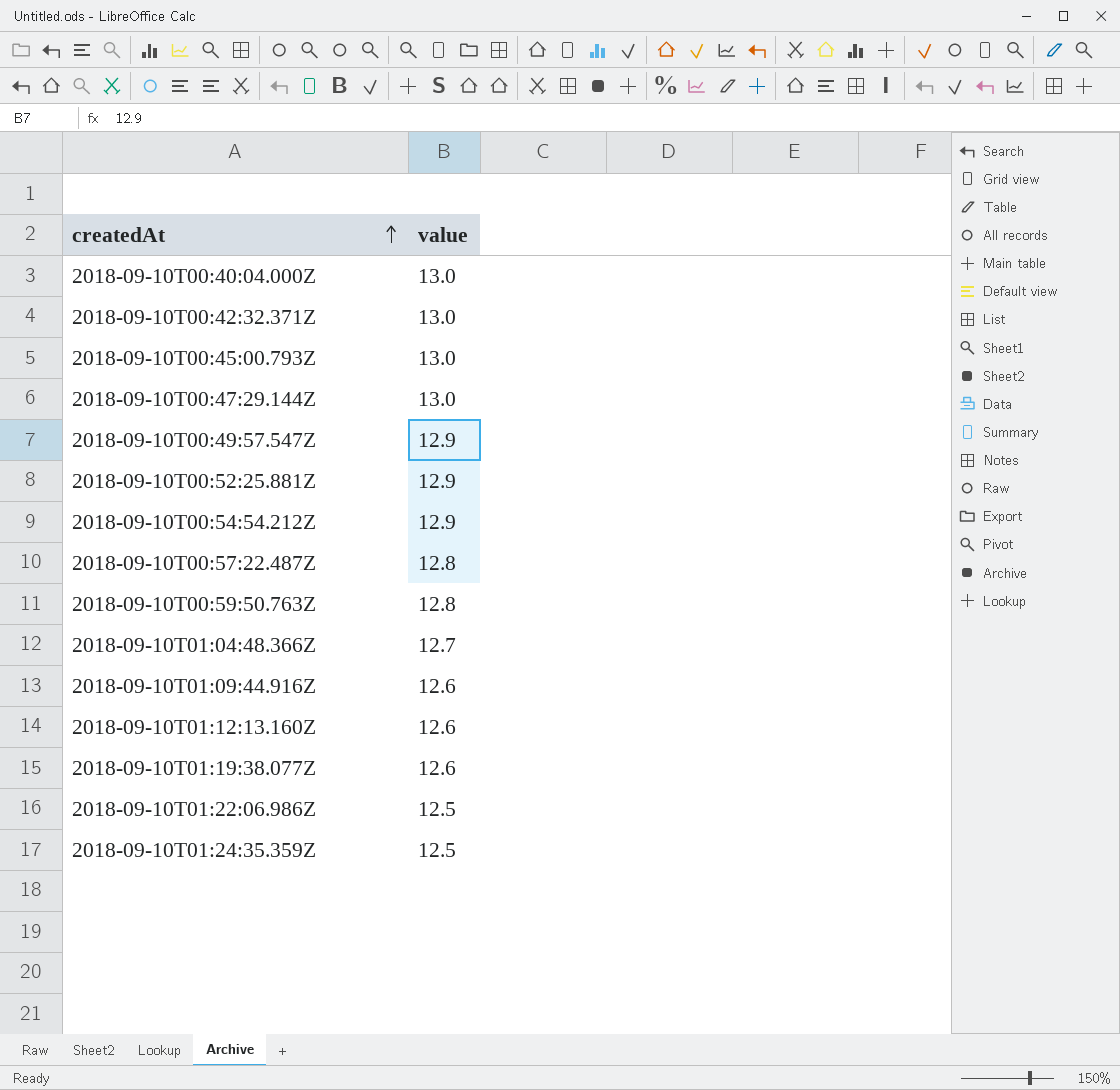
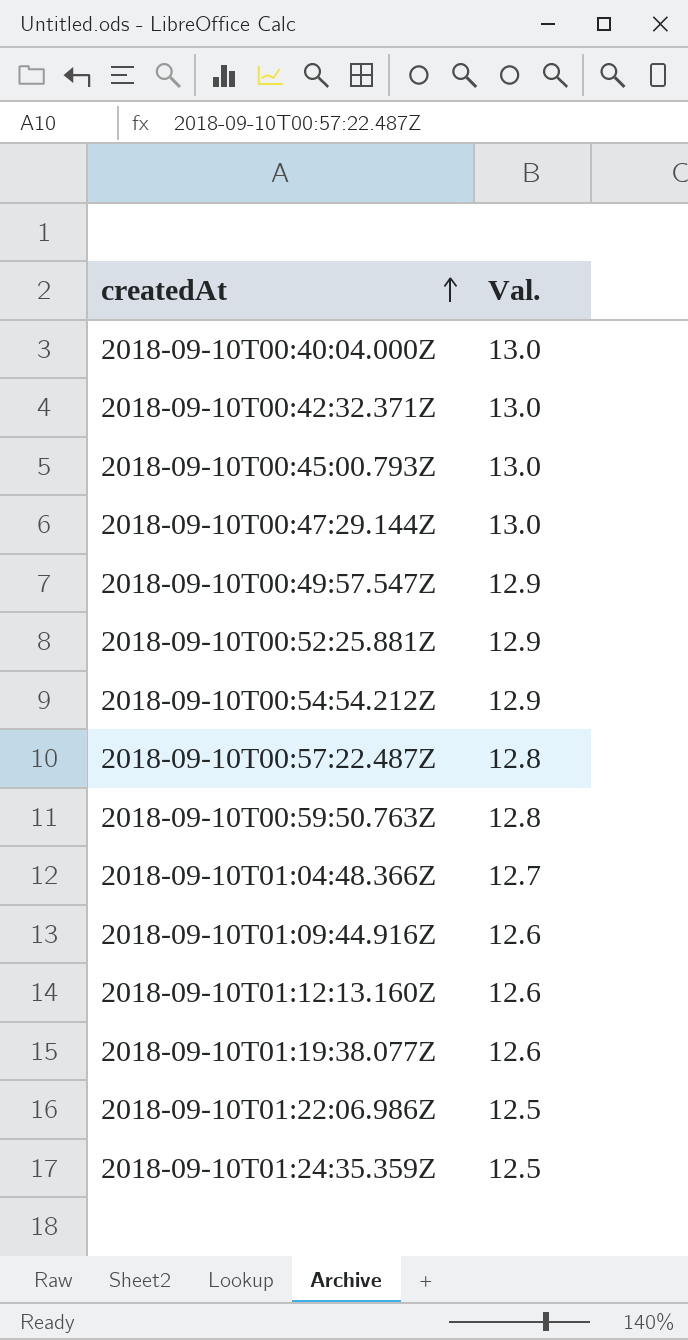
column name: value -> Val.

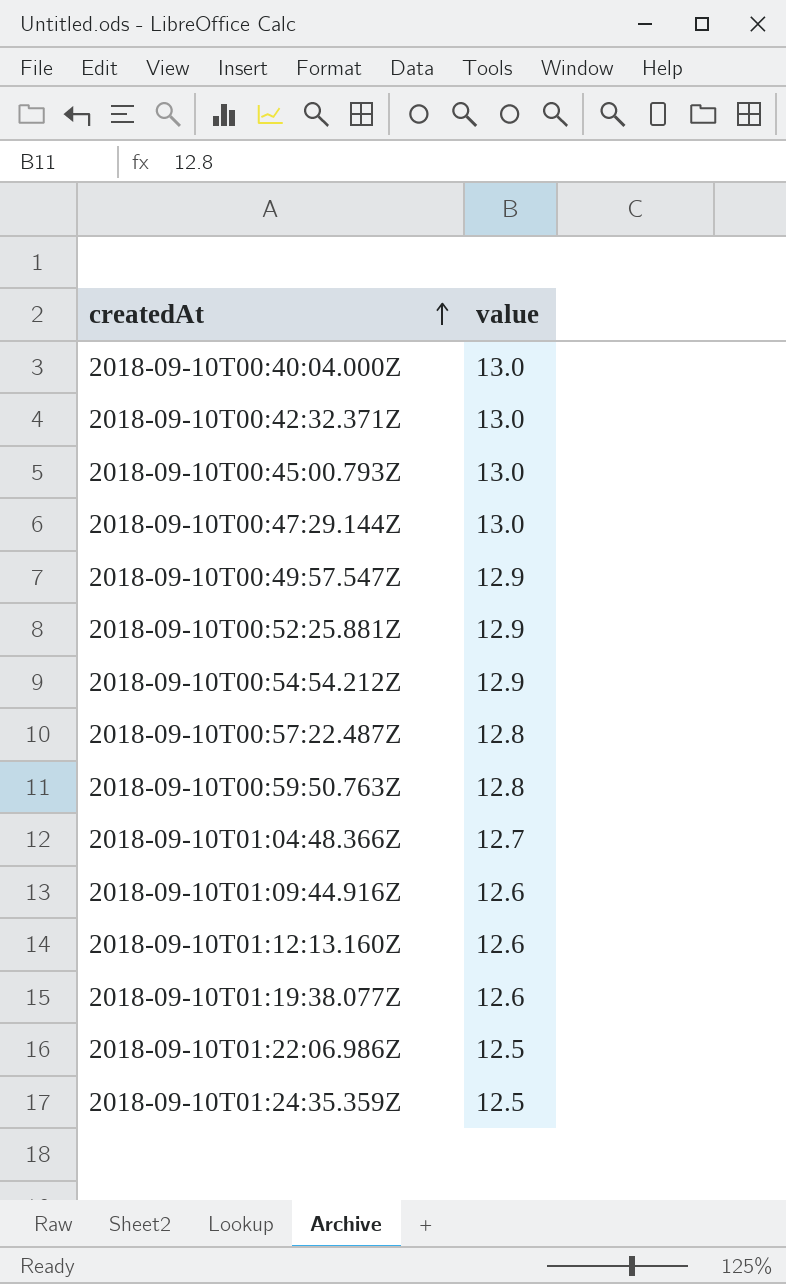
column name: Val. -> value

